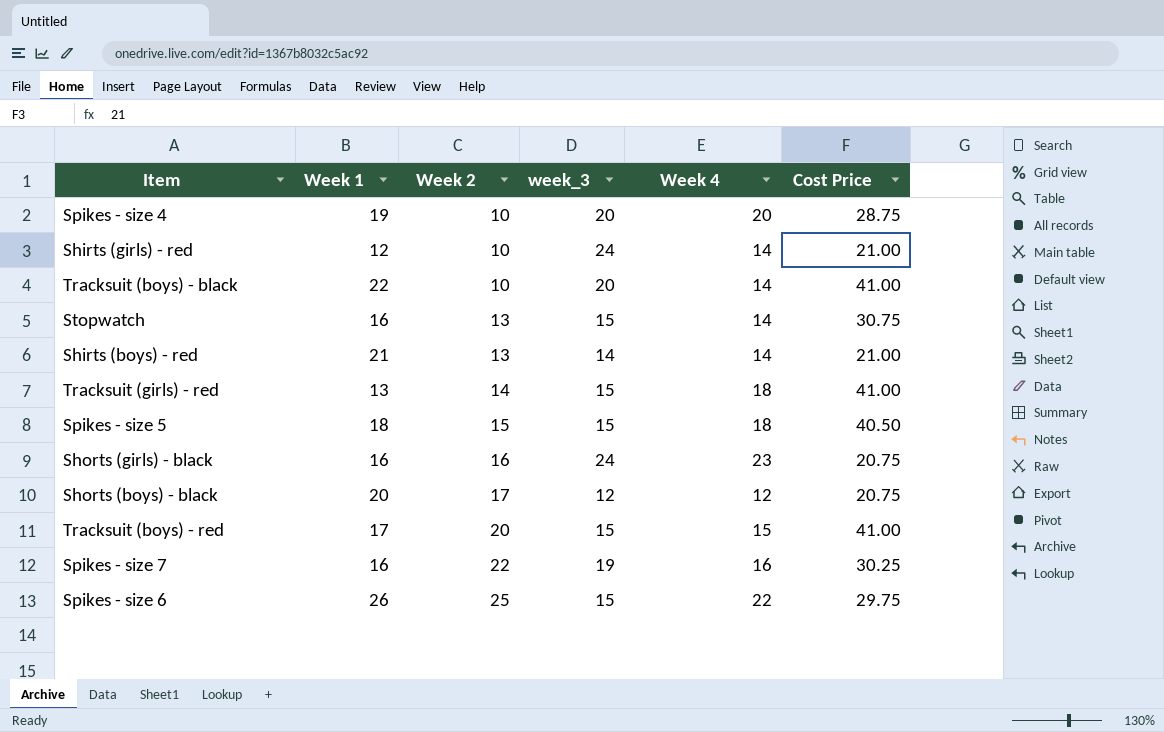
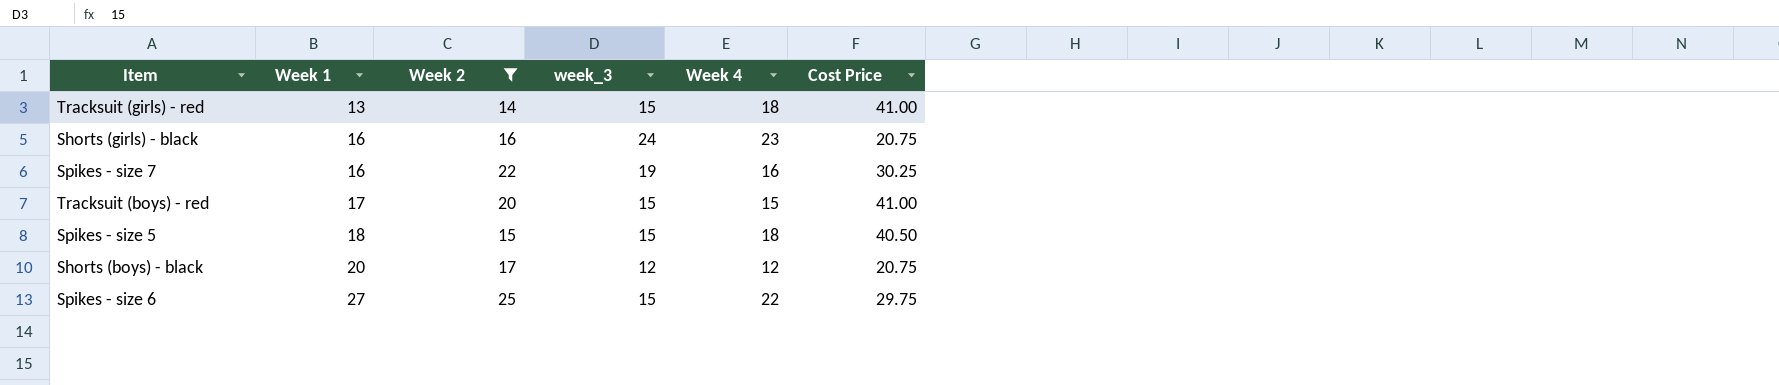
filter: none -> Week 2 >= 14
row order: Week 2 ascending -> Week 1 ascending
Spikes - size 6 | Week 1: 26 -> 27

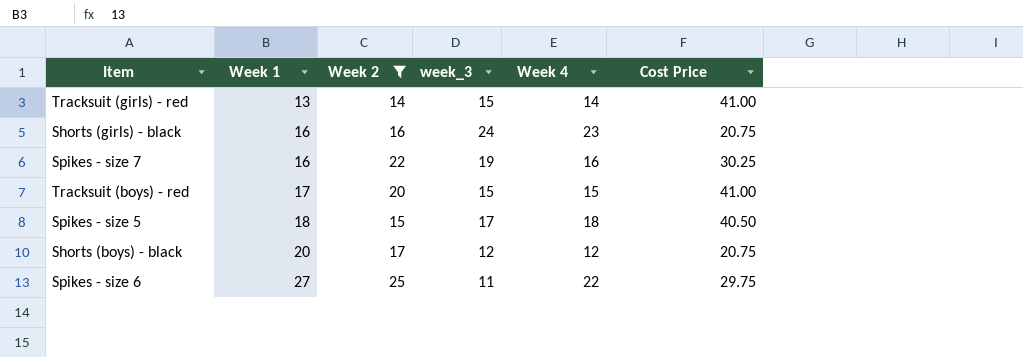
Tracksuit (girls) - red | Week 4: 18 -> 14
Spikes - size 5 | week_3: 15 -> 17
Spikes - size 6 | week_3: 15 -> 11

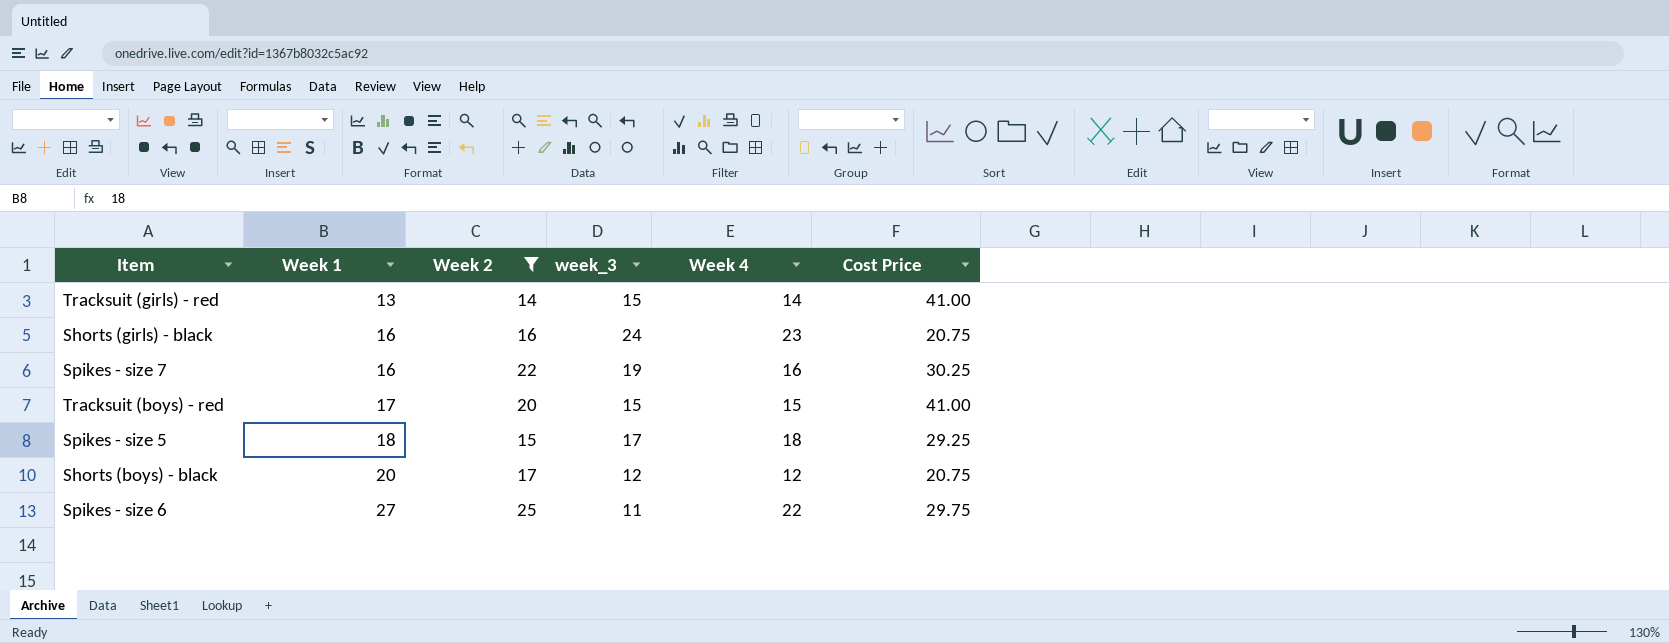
Spikes - size 5 | Cost Price: 40.50 -> 29.25

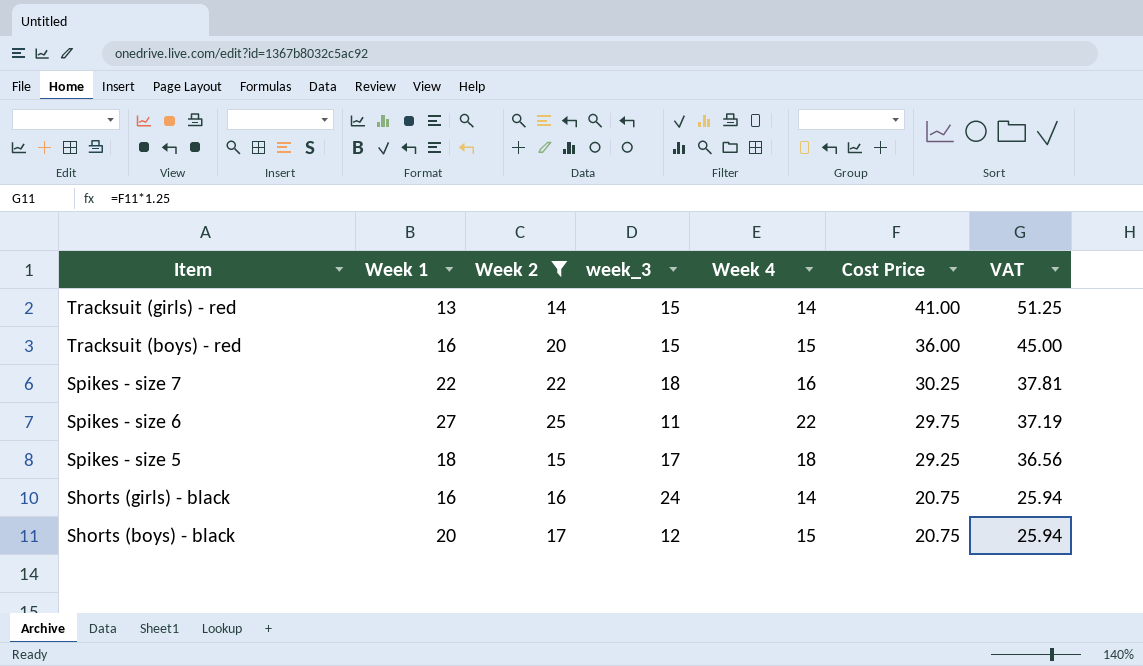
row order: Week 1 ascending -> Item descending
column VAT | formula: none -> [Cost Price] * 1.25
Tracksuit (boys) - red | Week 1: 17 -> 16
Tracksuit (boys) - red | Cost Price: 41.00 -> 36.00
Spikes - size 7 | Week 1: 16 -> 22
Spikes - size 7 | week_3: 19 -> 18
Shorts (girls) - black | Week 4: 23 -> 14
Shorts (boys) - black | Week 4: 12 -> 15

